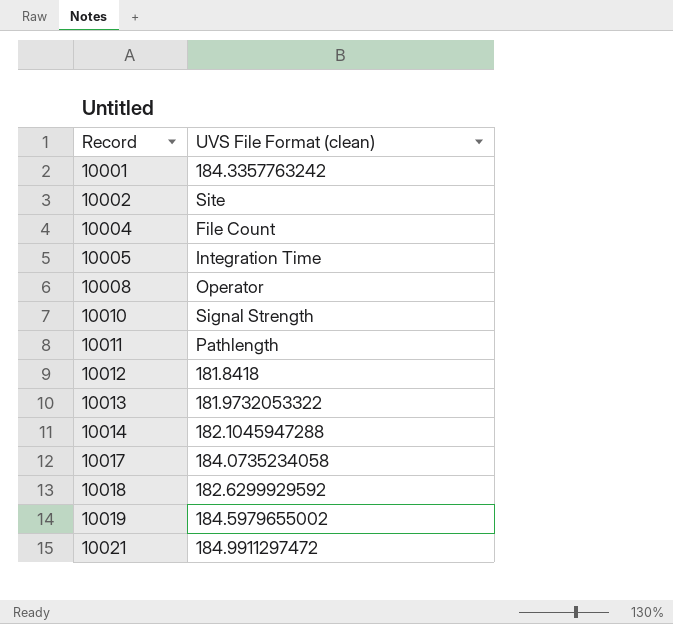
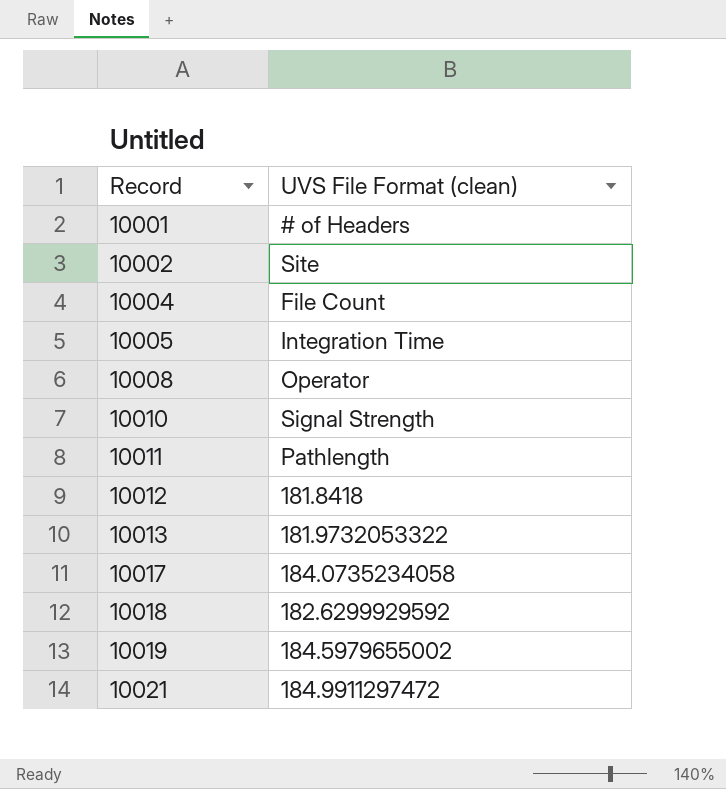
row 10014: 182.1045947288 -> none
10001 | UVS File Format (clean): 184.3357763242 -> # of Headers

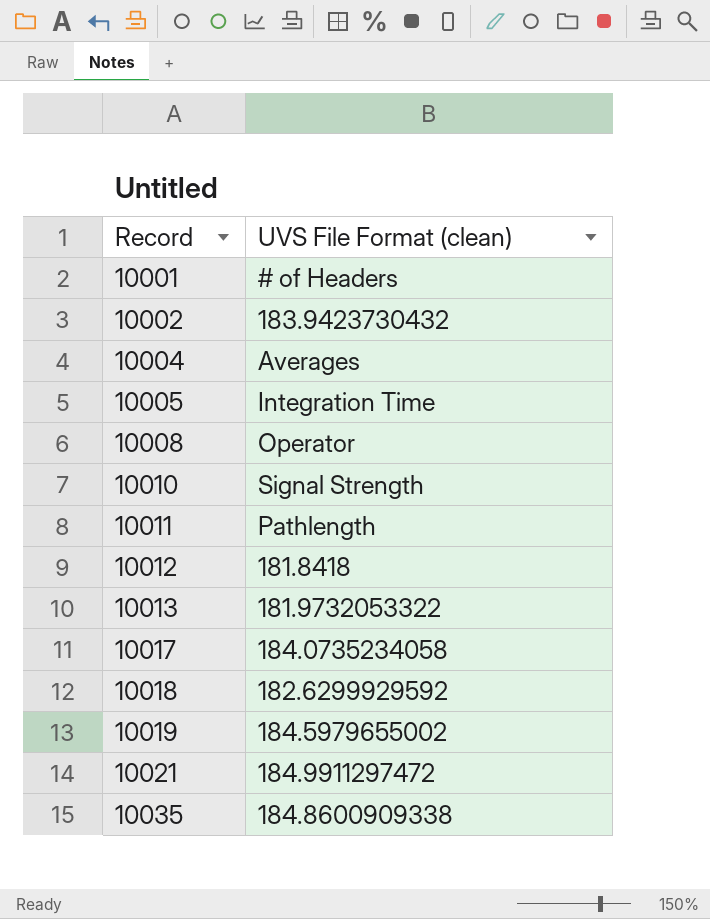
10002 | UVS File Format (clean): Site -> 183.9423730432
10004 | UVS File Format (clean): File Count -> Averages
row 10035: none -> 184.8600909338

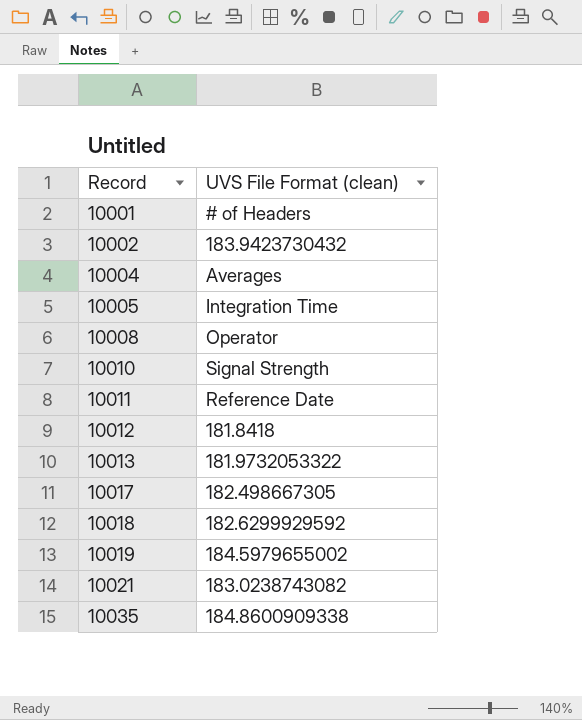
10011 | UVS File Format (clean): Pathlength -> Reference Date
10017 | UVS File Format (clean): 184.0735234058 -> 182.498667305
10021 | UVS File Format (clean): 184.9911297472 -> 183.0238743082

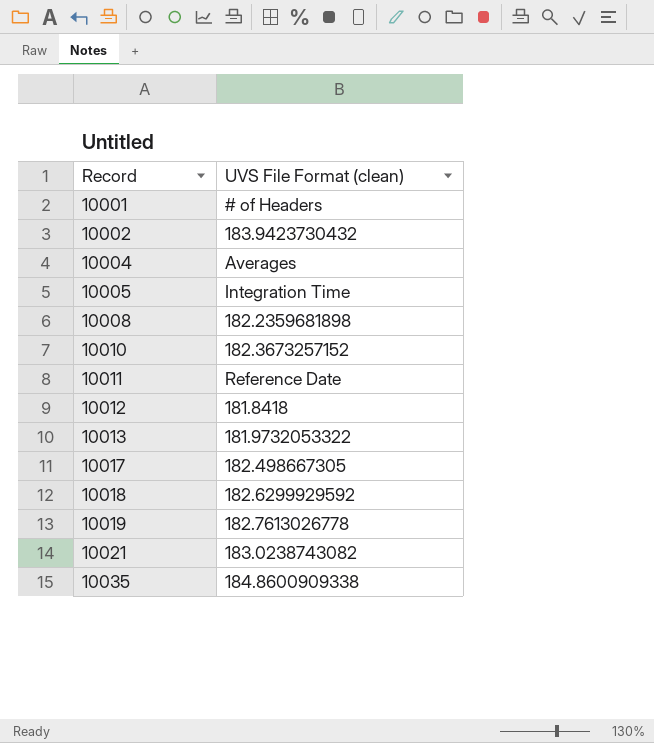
10008 | UVS File Format (clean): Operator -> 182.2359681898
10010 | UVS File Format (clean): Signal Strength -> 182.3673257152
10019 | UVS File Format (clean): 184.5979655002 -> 182.7613026778

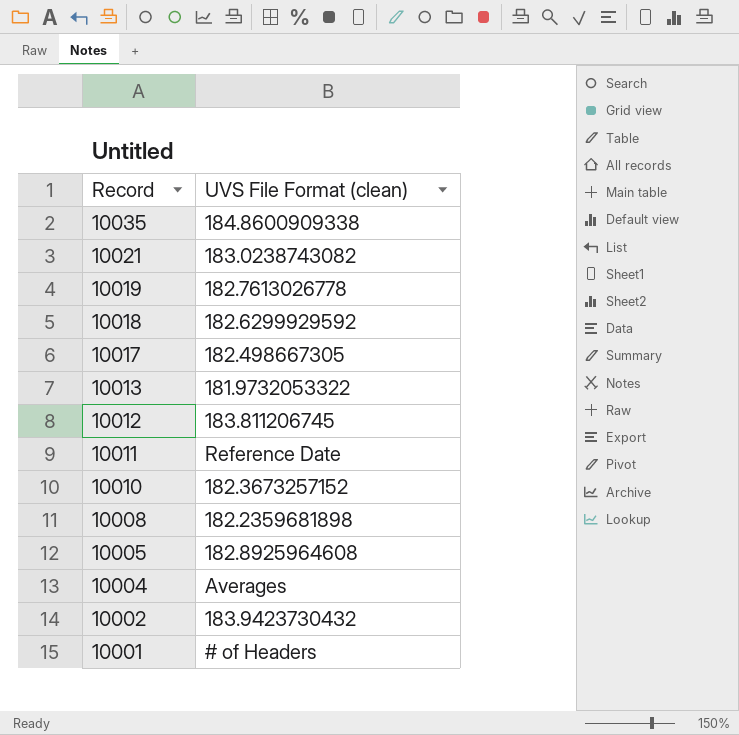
row order: Record ascending -> Record descending
10012 | UVS File Format (clean): 181.8418 -> 183.811206745
10005 | UVS File Format (clean): Integration Time -> 182.8925964608

